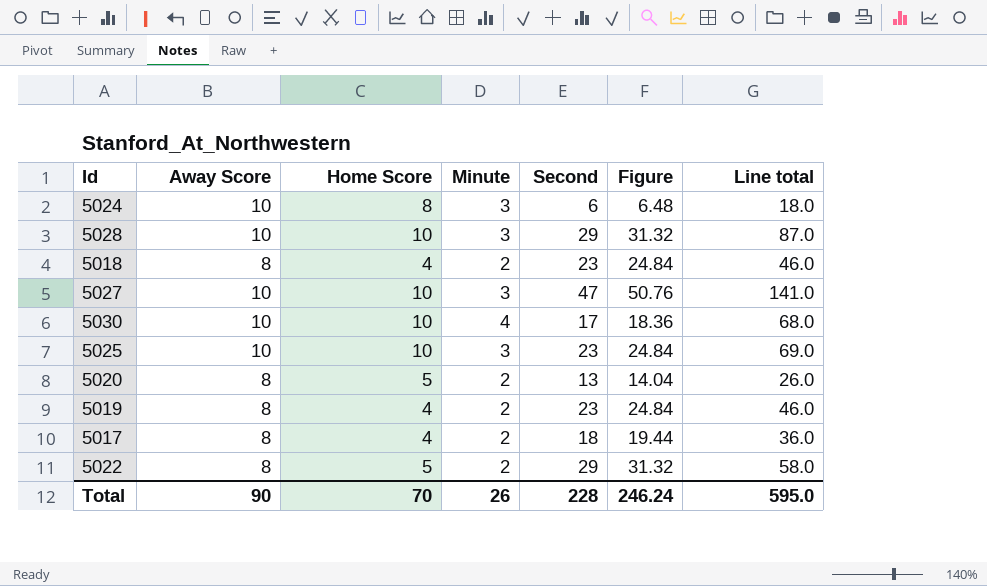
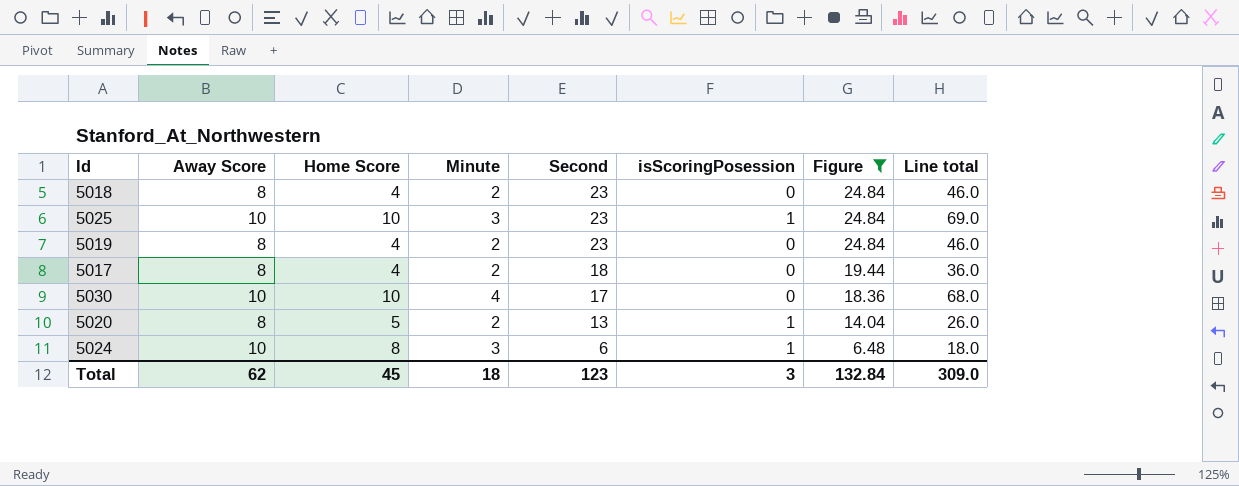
filter: none -> Figure <= 24.84
row order: none -> Second descending
column isScoringPosession | position: none -> 6
Total | Away Score: 90 -> 62
Total | Home Score: 70 -> 45
Total | Minute: 26 -> 18
Total | Second: 228 -> 123
Total | Figure: 246.24 -> 132.84
Total | Line total: 595.0 -> 309.0

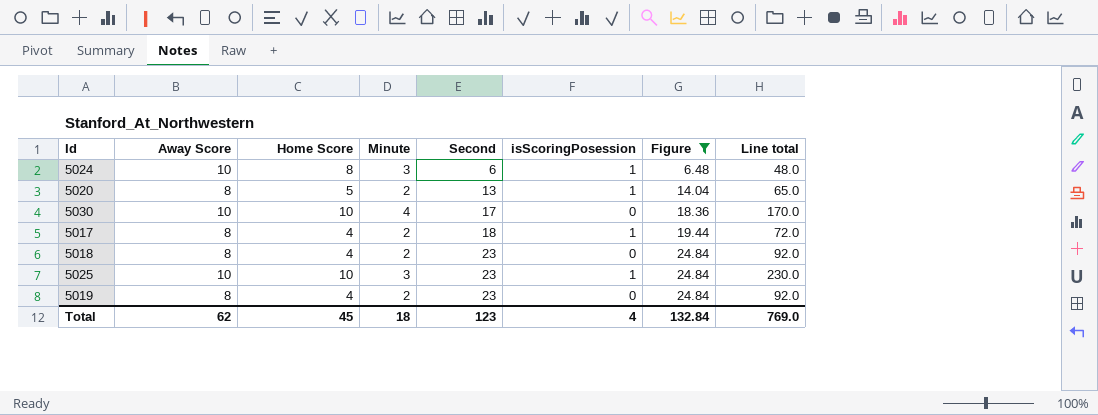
row order: Second descending -> Second ascending
column Line total | formula: [Minute] * [Second] -> [Home Score] * [Second]
5017 | isScoringPosession: 0 -> 1
Total | isScoringPosession: 3 -> 4
Total | Line total: 309.0 -> 769.0

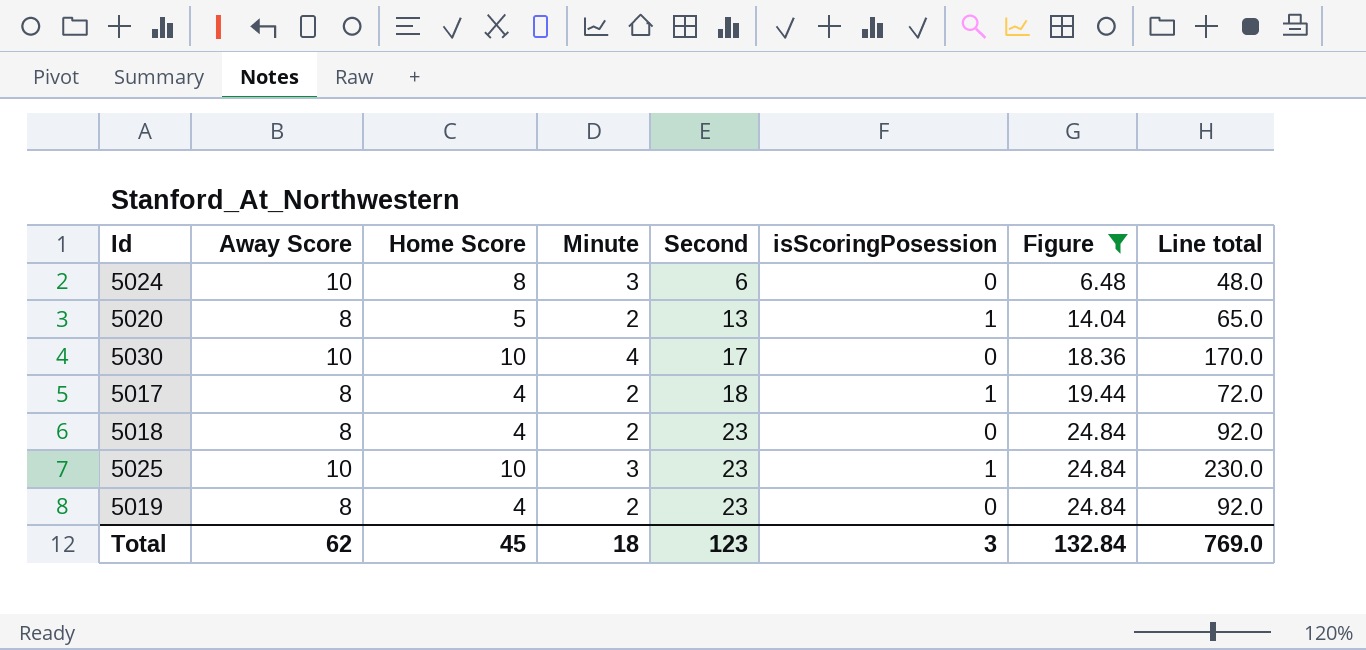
5024 | isScoringPosession: 1 -> 0
Total | isScoringPosession: 4 -> 3

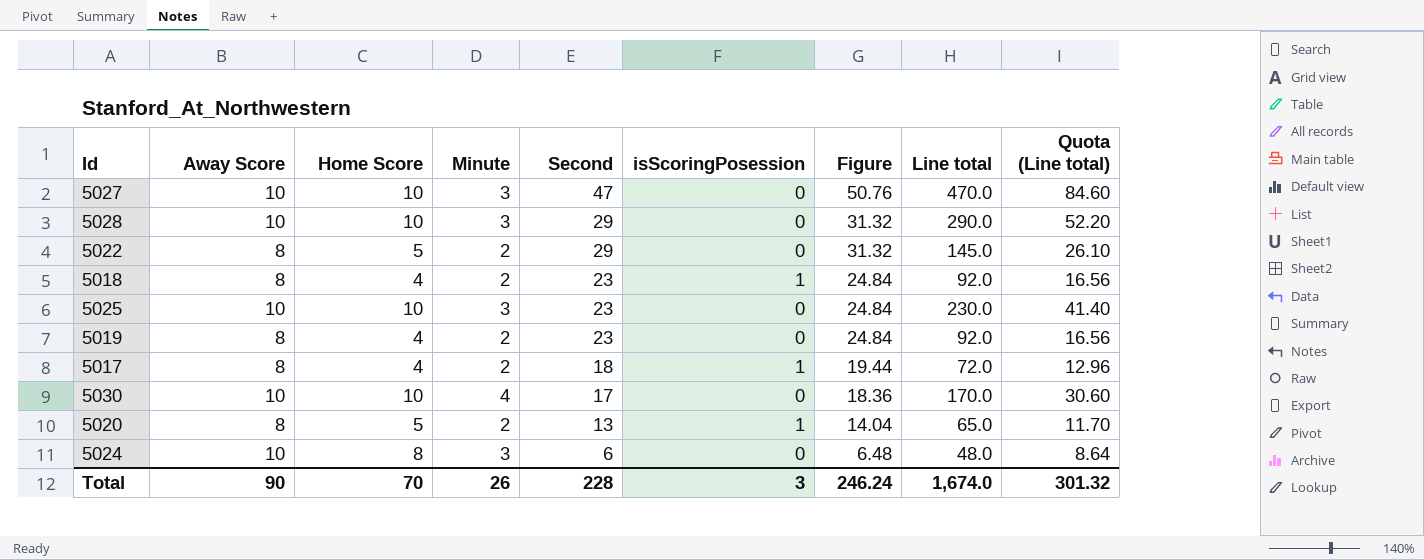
filter: Figure <= 24.84 -> none
row order: Second ascending -> Second descending
column Quota (Line total) | formula: none -> [Line total] * 0.18
5018 | isScoringPosession: 0 -> 1
5025 | isScoringPosession: 1 -> 0
Total | Away Score: 62 -> 90
Total | Home Score: 45 -> 70
Total | Minute: 18 -> 26
Total | Second: 123 -> 228
Total | Figure: 132.84 -> 246.24
Total | Line total: 769.0 -> 1,674.0

